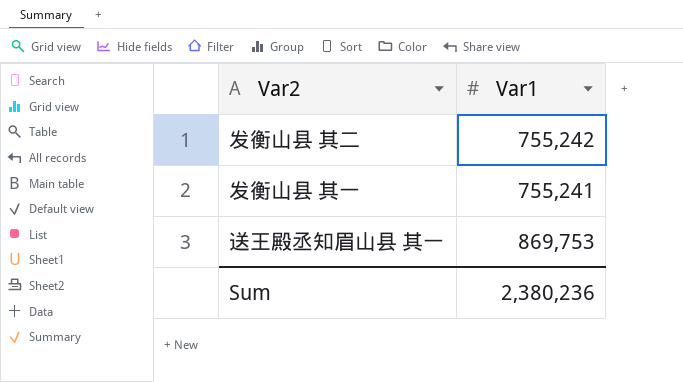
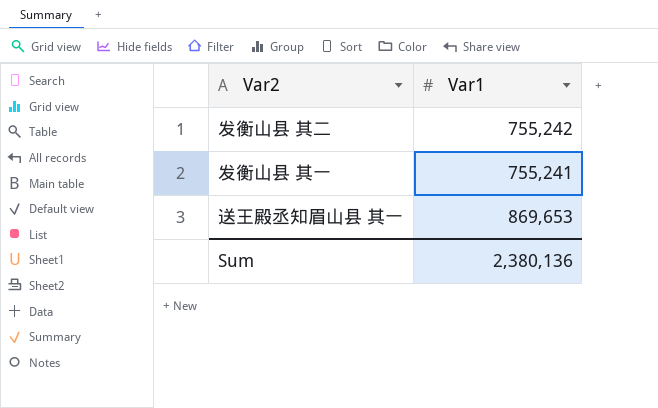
送王殿丞知眉山县 其一 | Var1: 869,753 -> 869,653
Sum | Var1: 2,380,236 -> 2,380,136

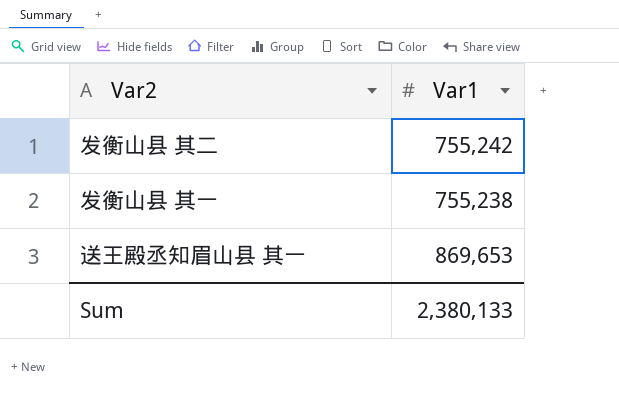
发衡山县 其一 | Var1: 755,241 -> 755,238
Sum | Var1: 2,380,136 -> 2,380,133

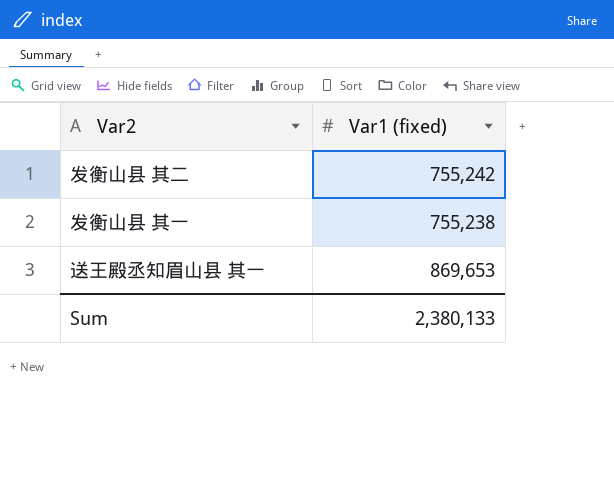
column name: Var1 -> Var1 (fixed)

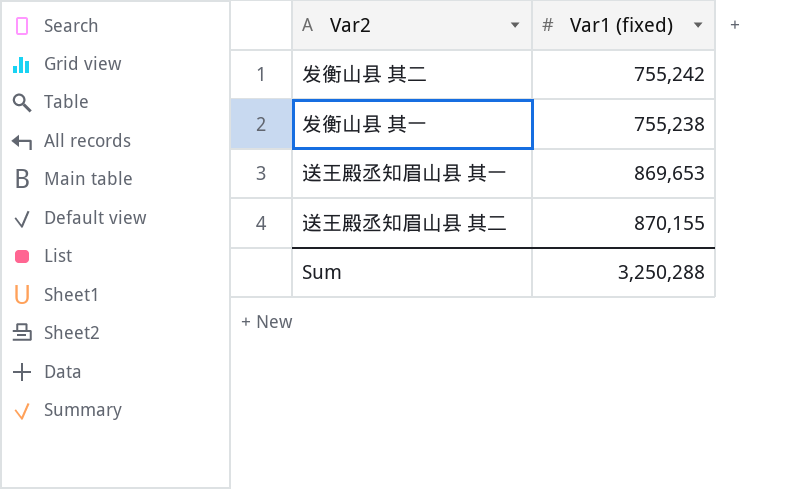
row 送王殿丞知眉山县 其二: none -> 870,155
Sum | Var1 (fixed): 2,380,133 -> 3,250,288

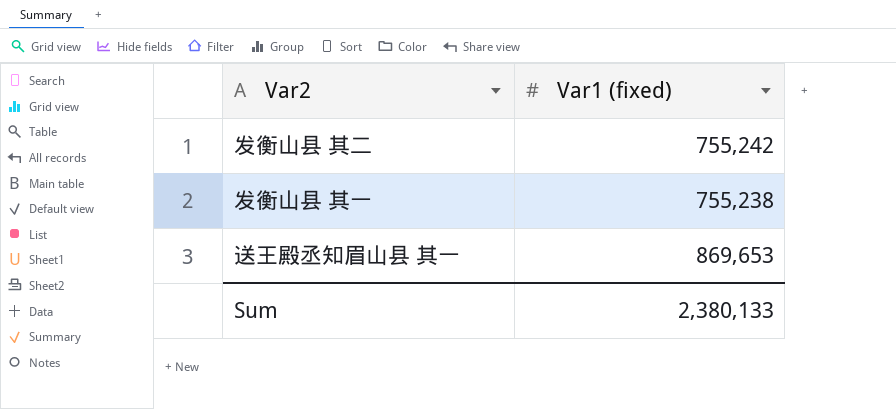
row 送王殿丞知眉山县 其二: 870,155 -> none
Sum | Var1 (fixed): 3,250,288 -> 2,380,133

